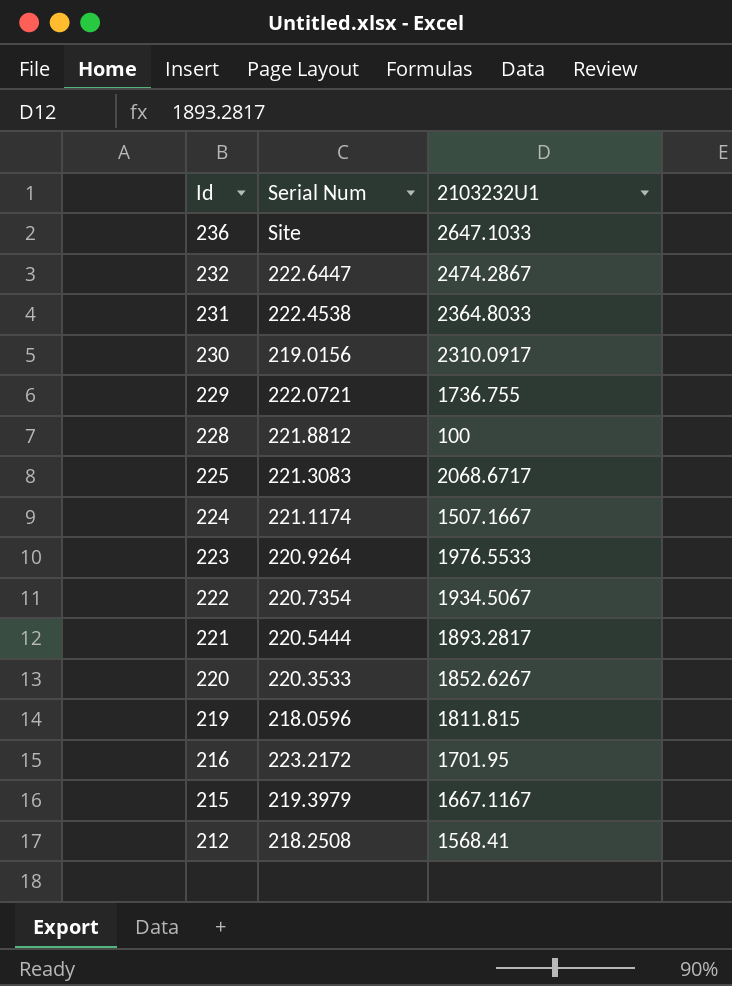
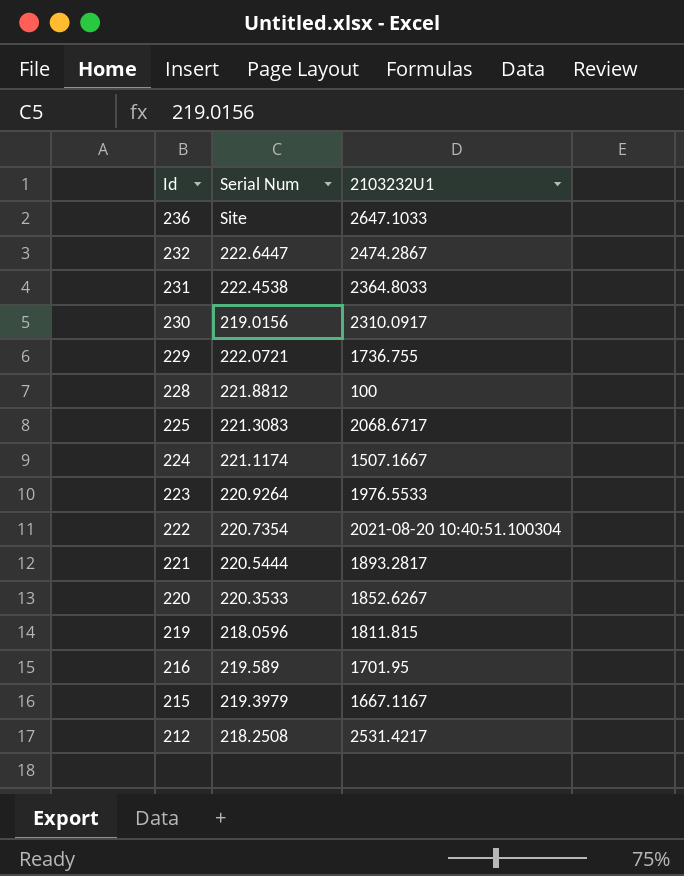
222 | 2103232U1: 1934.5067 -> 2021-08-20 10:40:51.100304
216 | Serial Num: 223.2172 -> 219.589
212 | 2103232U1: 1568.41 -> 2531.4217

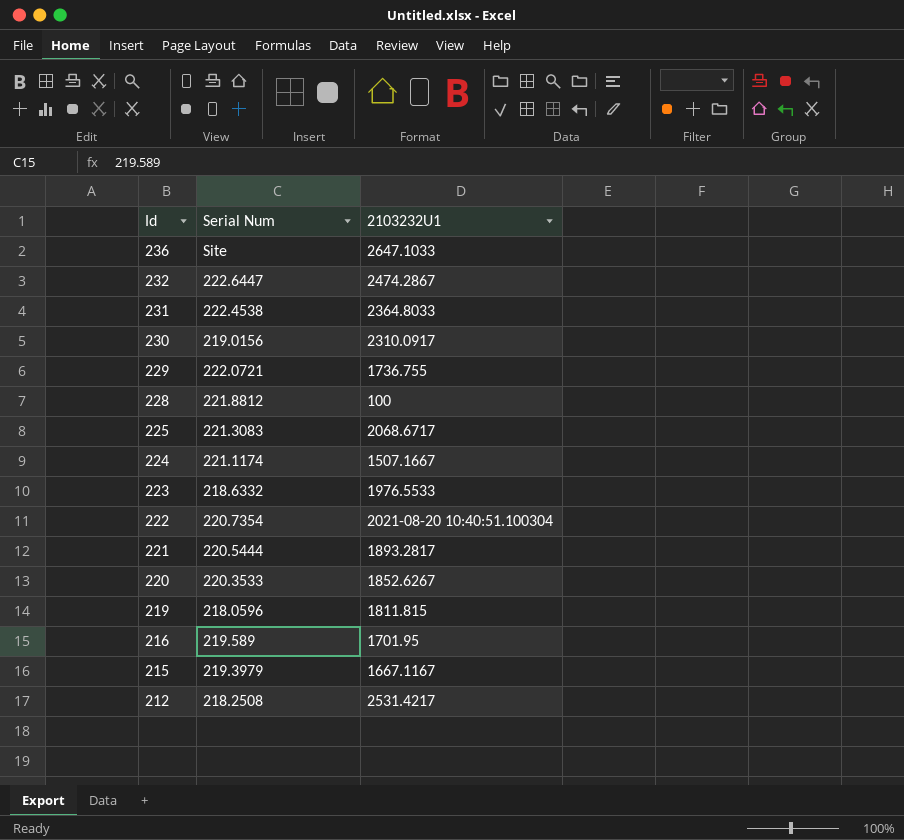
223 | Serial Num: 220.9264 -> 218.6332

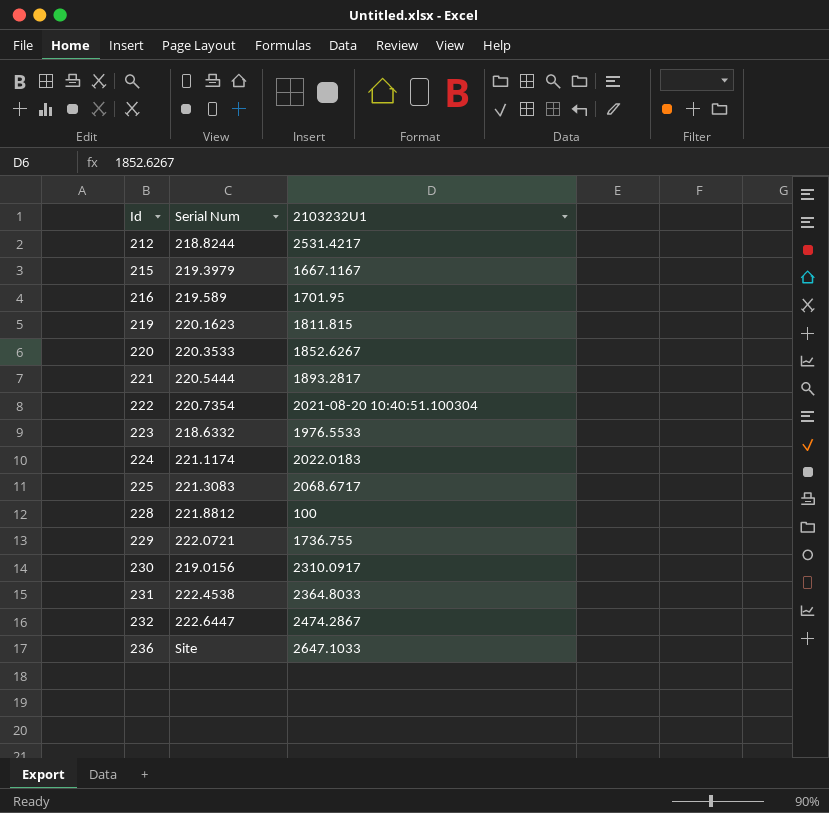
row order: Id descending -> Id ascending
212 | Serial Num: 218.2508 -> 218.8244
219 | Serial Num: 218.0596 -> 220.1623
224 | 2103232U1: 1507.1667 -> 2022.0183

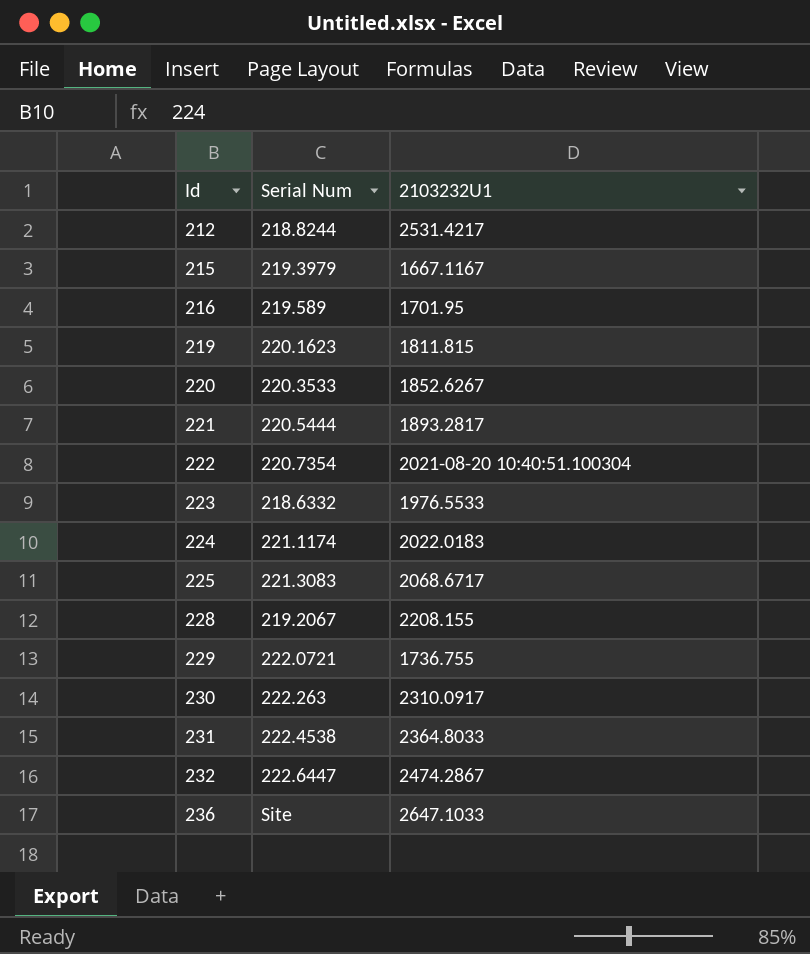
228 | Serial Num: 221.8812 -> 219.2067
228 | 2103232U1: 100 -> 2208.155
230 | Serial Num: 219.0156 -> 222.263

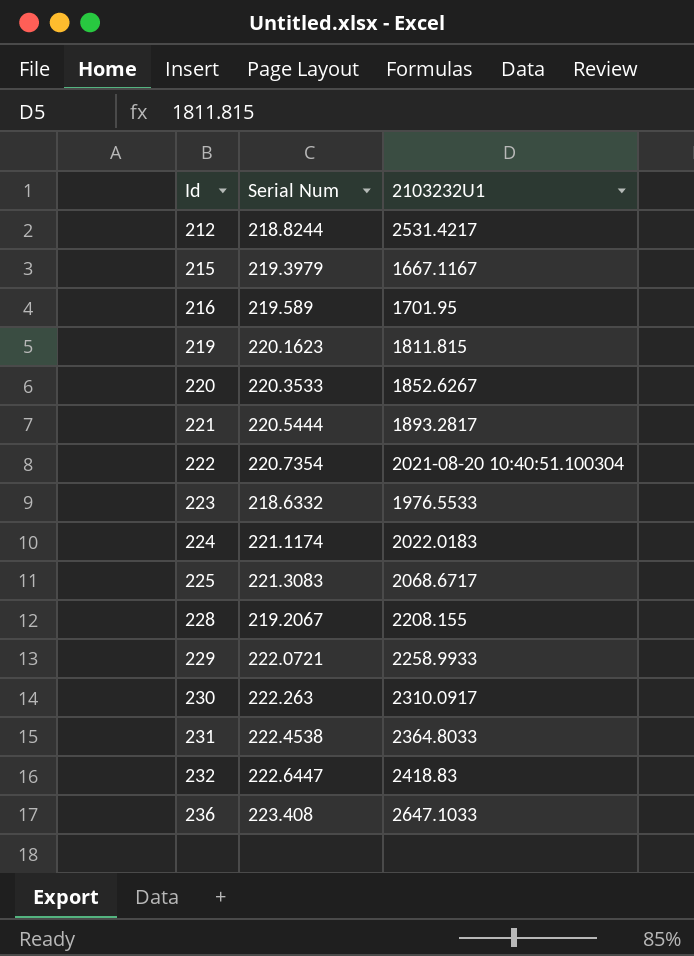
229 | 2103232U1: 1736.755 -> 2258.9933
232 | 2103232U1: 2474.2867 -> 2418.83
236 | Serial Num: Site -> 223.408

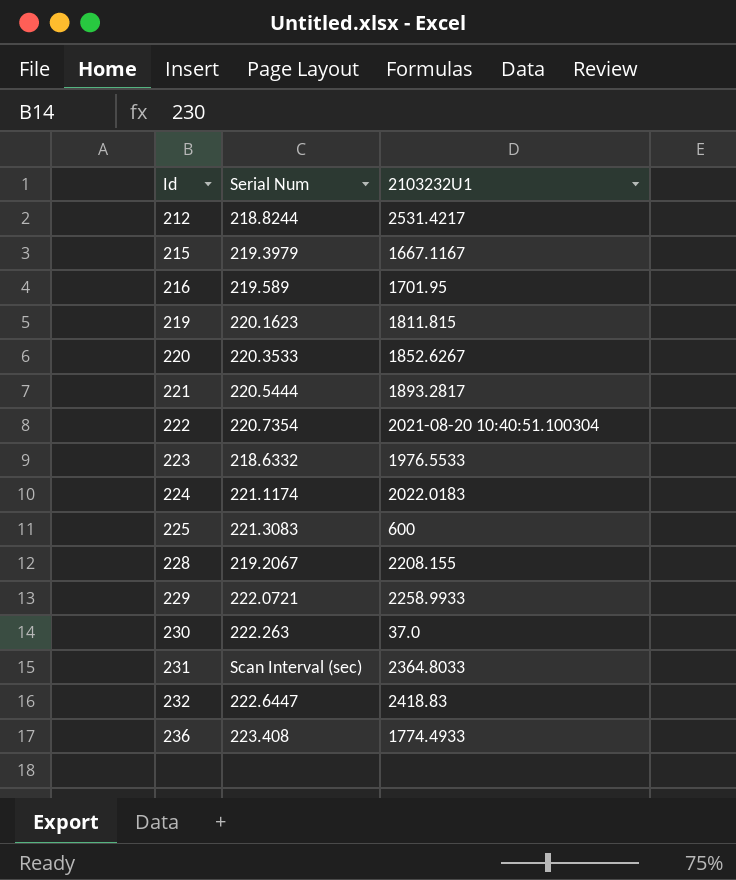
225 | 2103232U1: 2068.6717 -> 600
230 | 2103232U1: 2310.0917 -> 37.0
231 | Serial Num: 222.4538 -> Scan Interval (sec)
236 | 2103232U1: 2647.1033 -> 1774.4933

